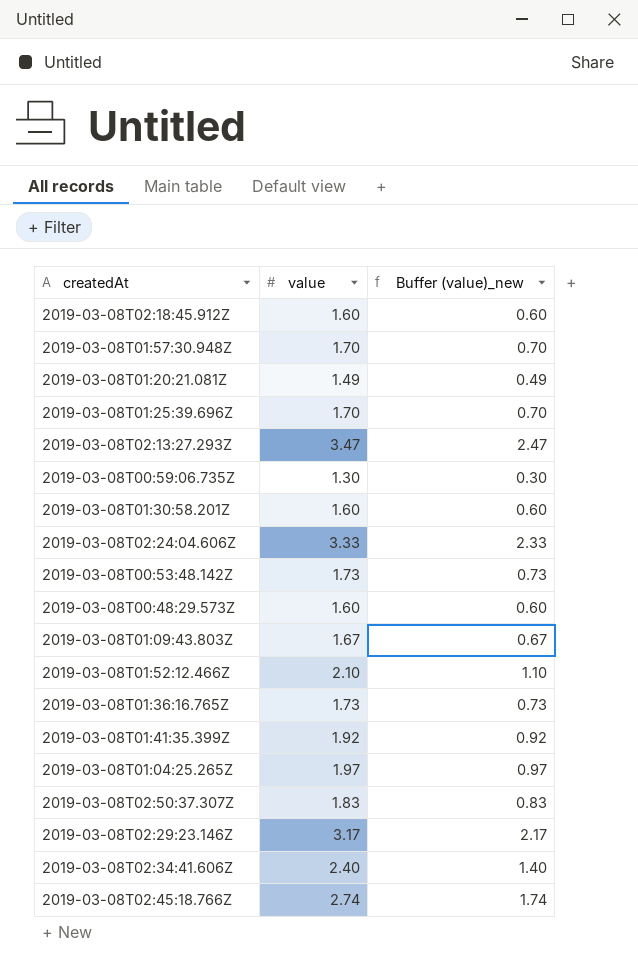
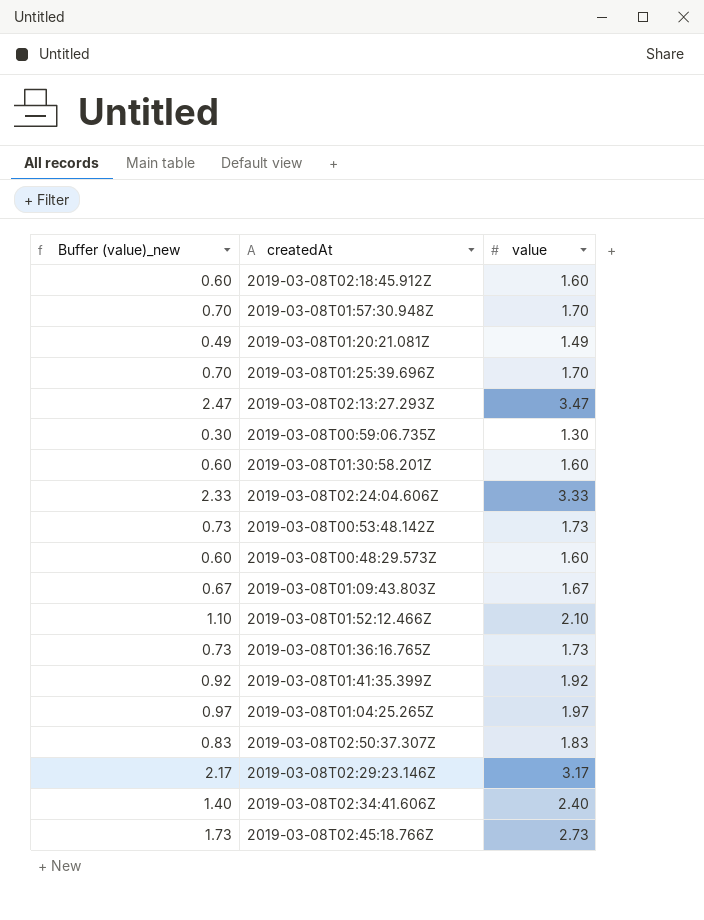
column Buffer (value)_new | position: 3 -> 1
2019-03-08T02:45:18.766Z | Buffer (value)_new: 1.74 -> 1.73
2019-03-08T02:45:18.766Z | value: 2.74 -> 2.73

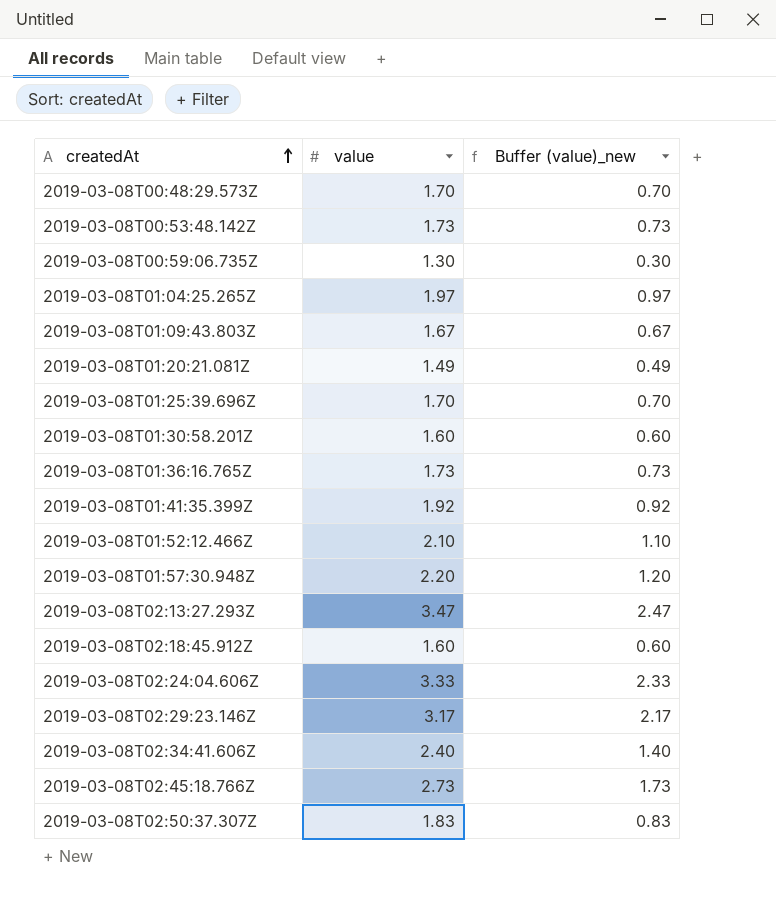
row order: none -> createdAt ascending
column Buffer (value)_new | position: 1 -> 3
2019-03-08T00:48:29.573Z | value: 1.60 -> 1.70
2019-03-08T00:48:29.573Z | Buffer (value)_new: 0.60 -> 0.70
2019-03-08T01:57:30.948Z | value: 1.70 -> 2.20
2019-03-08T01:57:30.948Z | Buffer (value)_new: 0.70 -> 1.20

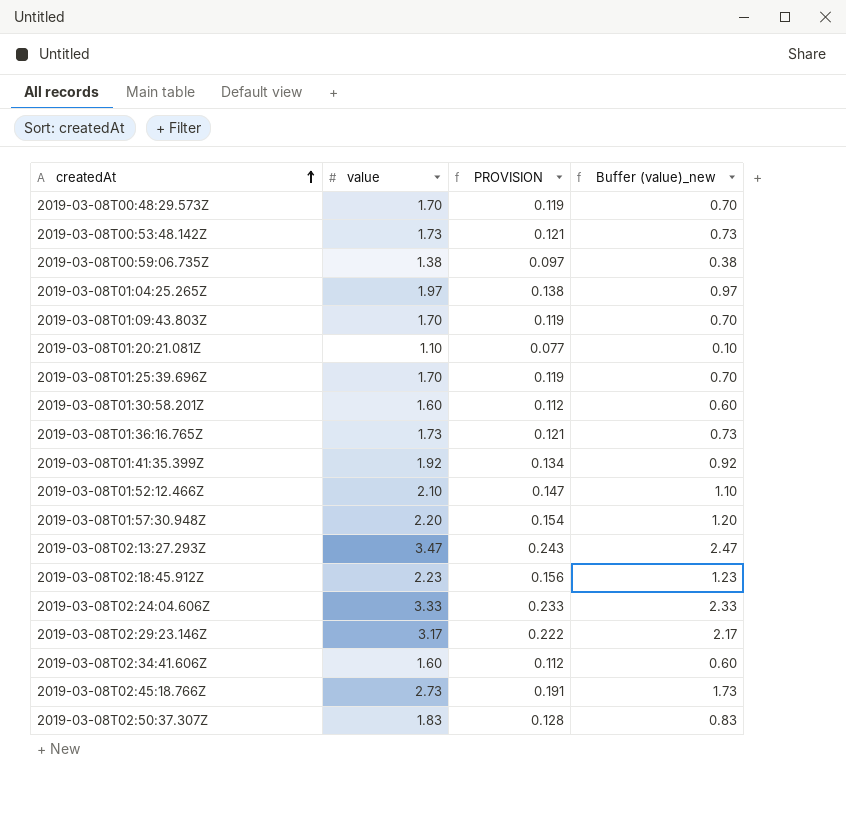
column PROVISION | formula: none -> [value] * 0.07
2019-03-08T00:59:06.735Z | value: 1.30 -> 1.38
2019-03-08T00:59:06.735Z | Buffer (value)_new: 0.30 -> 0.38
2019-03-08T01:09:43.803Z | value: 1.67 -> 1.70
2019-03-08T01:09:43.803Z | Buffer (value)_new: 0.67 -> 0.70
2019-03-08T01:20:21.081Z | value: 1.49 -> 1.10
2019-03-08T01:20:21.081Z | Buffer (value)_new: 0.49 -> 0.10
2019-03-08T02:18:45.912Z | value: 1.60 -> 2.23
2019-03-08T02:18:45.912Z | Buffer (value)_new: 0.60 -> 1.23
2019-03-08T02:34:41.606Z | value: 2.40 -> 1.60
2019-03-08T02:34:41.606Z | Buffer (value)_new: 1.40 -> 0.60

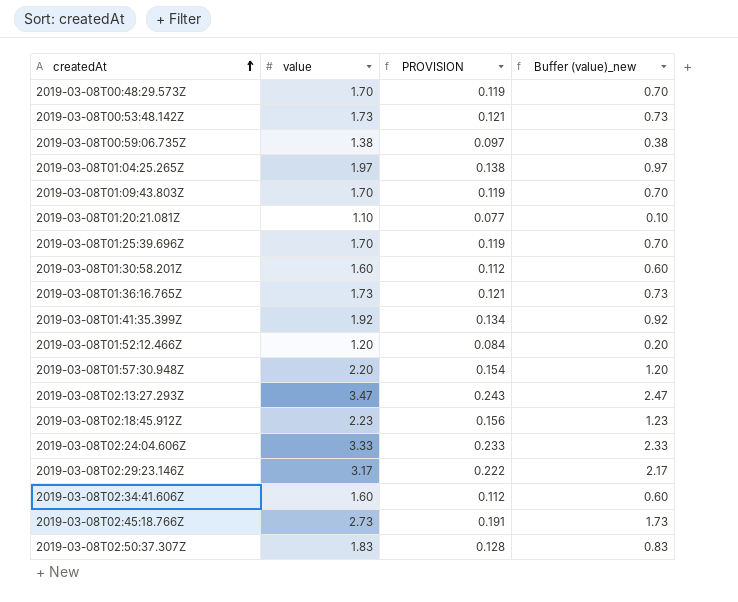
2019-03-08T01:52:12.466Z | value: 2.10 -> 1.20
2019-03-08T01:52:12.466Z | PROVISION: 0.147 -> 0.084
2019-03-08T01:52:12.466Z | Buffer (value)_new: 1.10 -> 0.20

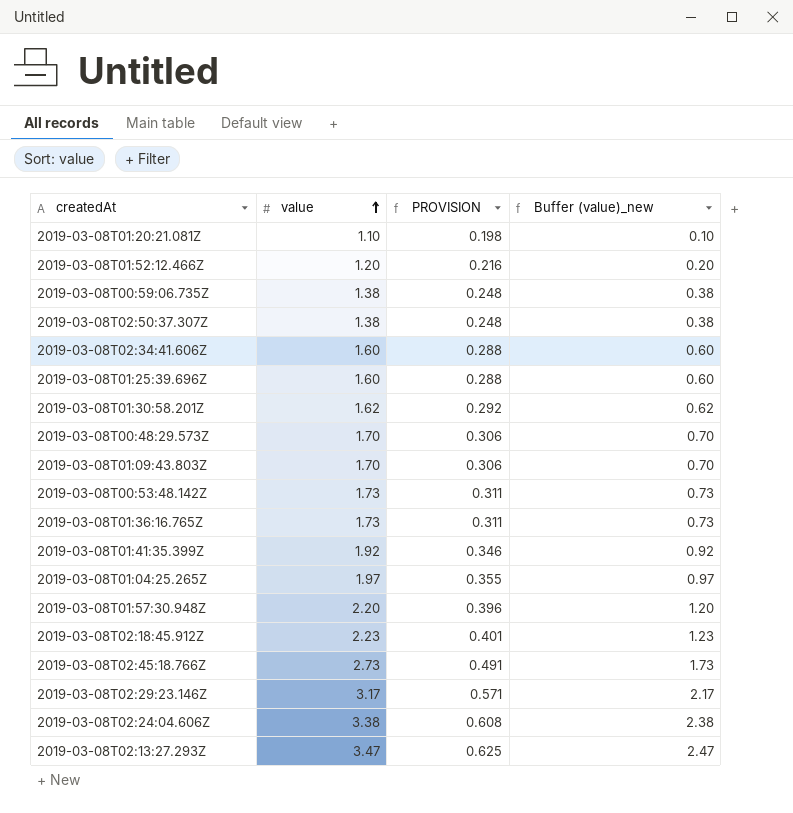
row order: createdAt ascending -> value ascending
column PROVISION | formula: [value] * 0.07 -> [value] * 0.18
2019-03-08T02:50:37.307Z | value: 1.83 -> 1.38
2019-03-08T02:50:37.307Z | Buffer (value)_new: 0.83 -> 0.38
2019-03-08T01:25:39.696Z | value: 1.70 -> 1.60
2019-03-08T01:25:39.696Z | Buffer (value)_new: 0.70 -> 0.60
2019-03-08T01:30:58.201Z | value: 1.60 -> 1.62
2019-03-08T01:30:58.201Z | Buffer (value)_new: 0.60 -> 0.62
2019-03-08T02:24:04.606Z | value: 3.33 -> 3.38
2019-03-08T02:24:04.606Z | Buffer (value)_new: 2.33 -> 2.38

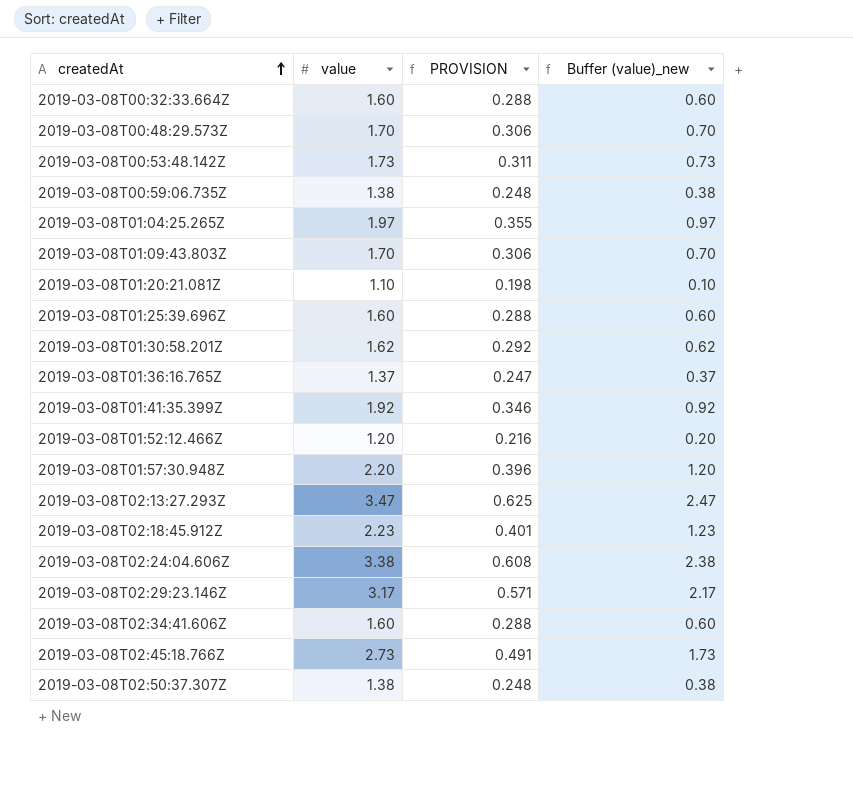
row order: value ascending -> createdAt ascending
row 2019-03-08T00:32:33.664Z: none -> 1.60 | 0.288 | 0.60
2019-03-08T01:36:16.765Z | value: 1.73 -> 1.37
2019-03-08T01:36:16.765Z | PROVISION: 0.311 -> 0.247
2019-03-08T01:36:16.765Z | Buffer (value)_new: 0.73 -> 0.37

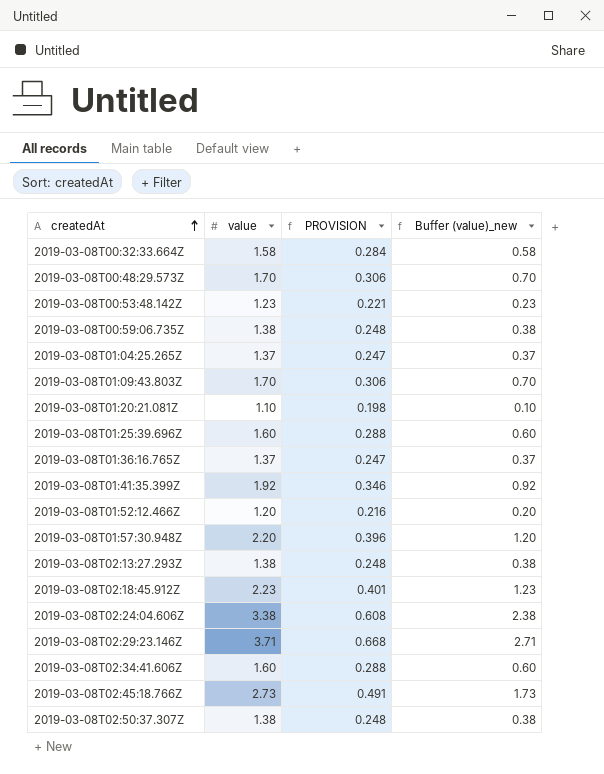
row 2019-03-08T01:30:58.201Z: 1.62 | 0.292 | 0.62 -> none
2019-03-08T00:32:33.664Z | value: 1.60 -> 1.58
2019-03-08T00:32:33.664Z | PROVISION: 0.288 -> 0.284
2019-03-08T00:32:33.664Z | Buffer (value)_new: 0.60 -> 0.58
2019-03-08T00:53:48.142Z | value: 1.73 -> 1.23
2019-03-08T00:53:48.142Z | PROVISION: 0.311 -> 0.221
2019-03-08T00:53:48.142Z | Buffer (value)_new: 0.73 -> 0.23
2019-03-08T01:04:25.265Z | value: 1.97 -> 1.37
2019-03-08T01:04:25.265Z | PROVISION: 0.355 -> 0.247
2019-03-08T01:04:25.265Z | Buffer (value)_new: 0.97 -> 0.37
2019-03-08T02:13:27.293Z | value: 3.47 -> 1.38
2019-03-08T02:13:27.293Z | PROVISION: 0.625 -> 0.248
2019-03-08T02:13:27.293Z | Buffer (value)_new: 2.47 -> 0.38
2019-03-08T02:29:23.146Z | value: 3.17 -> 3.71
2019-03-08T02:29:23.146Z | PROVISION: 0.571 -> 0.668
2019-03-08T02:29:23.146Z | Buffer (value)_new: 2.17 -> 2.71

